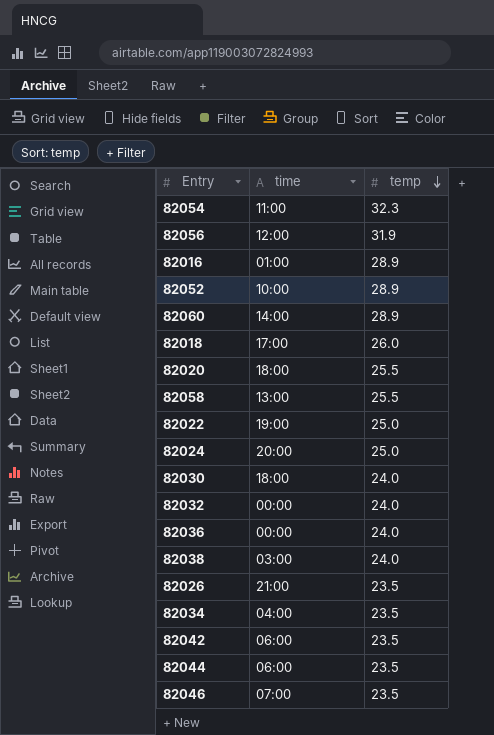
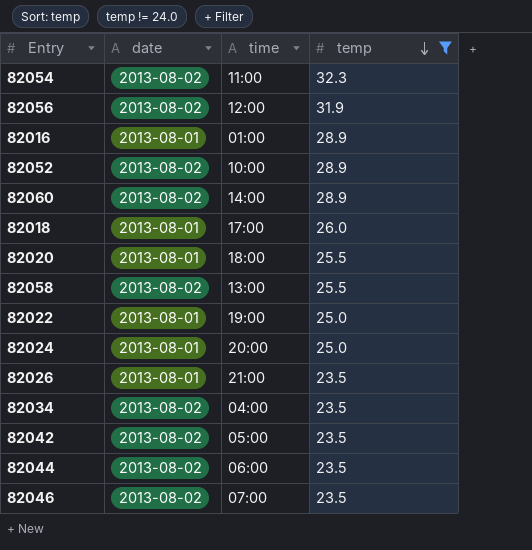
filter: none -> temp != 24.0
column date | position: none -> 2
82042 | time: 06:00 -> 05:00

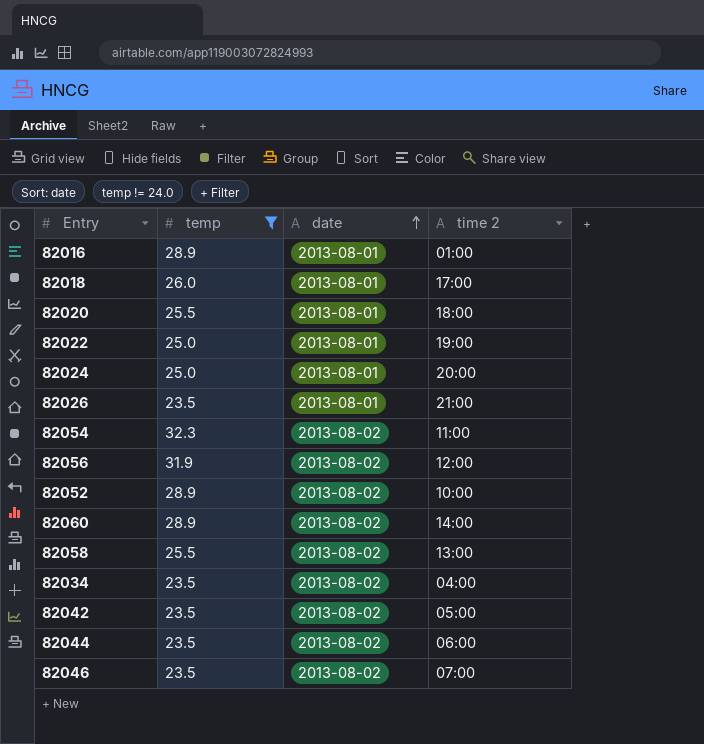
row order: temp descending -> date ascending
column temp | position: 4 -> 2
column name: time -> time 2

